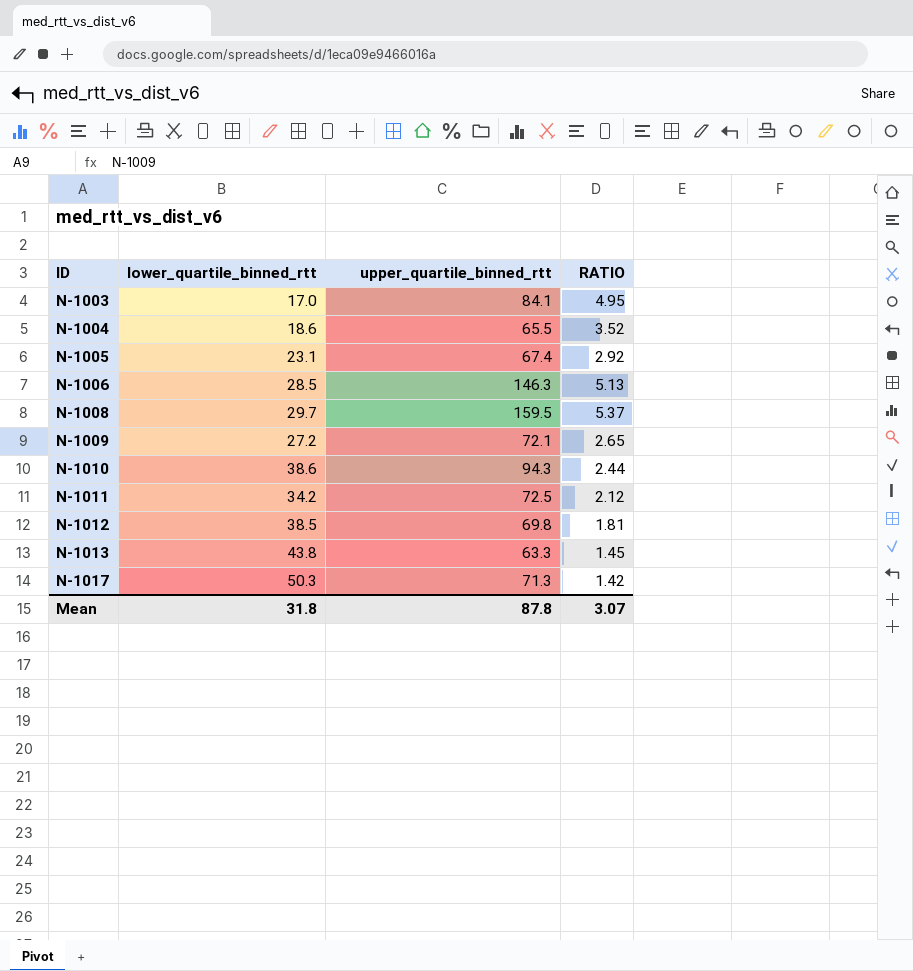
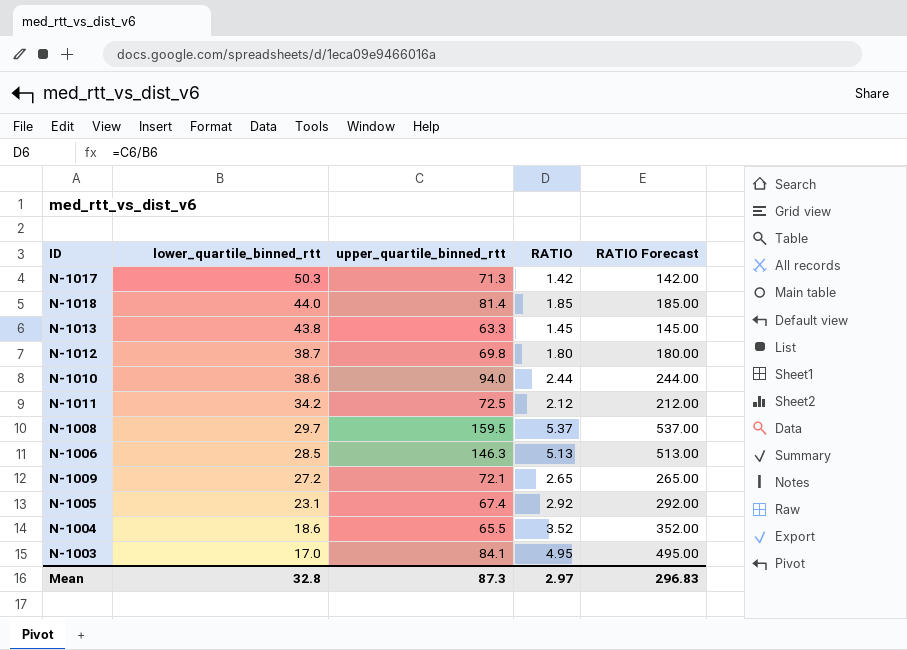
row order: ID ascending -> lower_quartile_binned_rtt descending
column RATIO Forecast | formula: none -> [RATIO] * 100
row N-1018: none -> 44.0 | 81.4 | 1.85 | 185.00
N-1012 | lower_quartile_binned_rtt: 38.5 -> 38.7
N-1012 | RATIO: 1.81 -> 1.80
N-1010 | upper_quartile_binned_rtt: 94.3 -> 94.0
Mean | lower_quartile_binned_rtt: 31.8 -> 32.8
Mean | upper_quartile_binned_rtt: 87.8 -> 87.3
Mean | RATIO: 3.07 -> 2.97

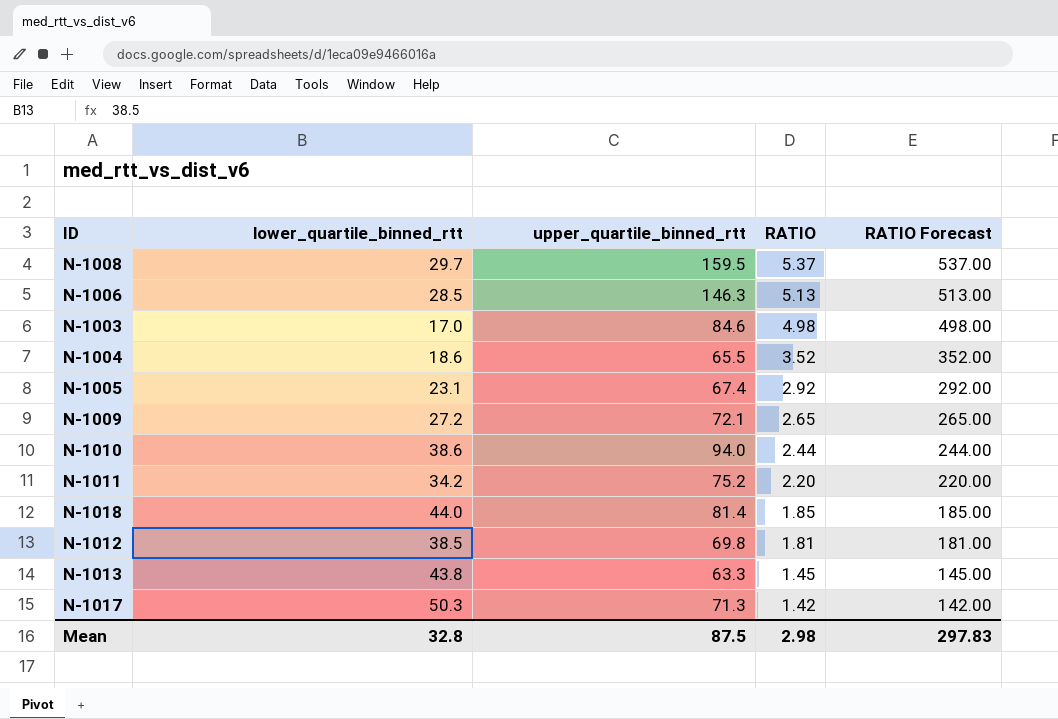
row order: lower_quartile_binned_rtt descending -> RATIO descending
N-1003 | upper_quartile_binned_rtt: 84.1 -> 84.6
N-1003 | RATIO: 4.95 -> 4.98
N-1003 | RATIO Forecast: 495.00 -> 498.00
N-1011 | upper_quartile_binned_rtt: 72.5 -> 75.2
N-1011 | RATIO: 2.12 -> 2.20
N-1011 | RATIO Forecast: 212.00 -> 220.00
N-1012 | lower_quartile_binned_rtt: 38.7 -> 38.5
N-1012 | RATIO: 1.80 -> 1.81
N-1012 | RATIO Forecast: 180.00 -> 181.00
Mean | upper_quartile_binned_rtt: 87.3 -> 87.5
Mean | RATIO: 2.97 -> 2.98
Mean | RATIO Forecast: 296.83 -> 297.83

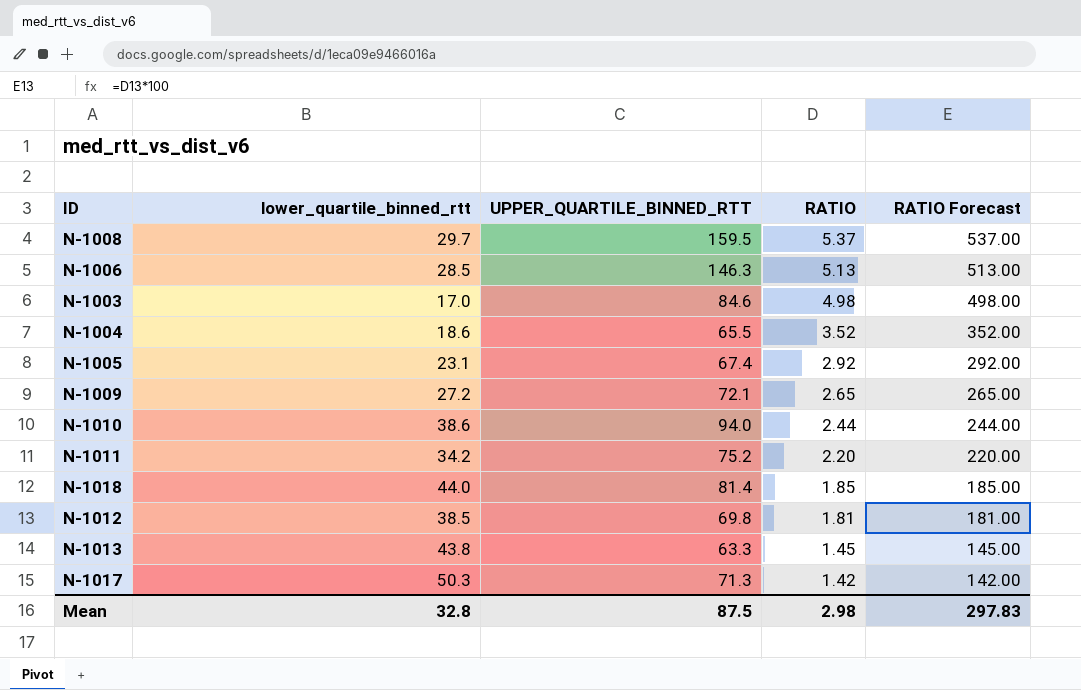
column name: upper_quartile_binned_rtt -> UPPER_QUARTILE_BINNED_RTT

